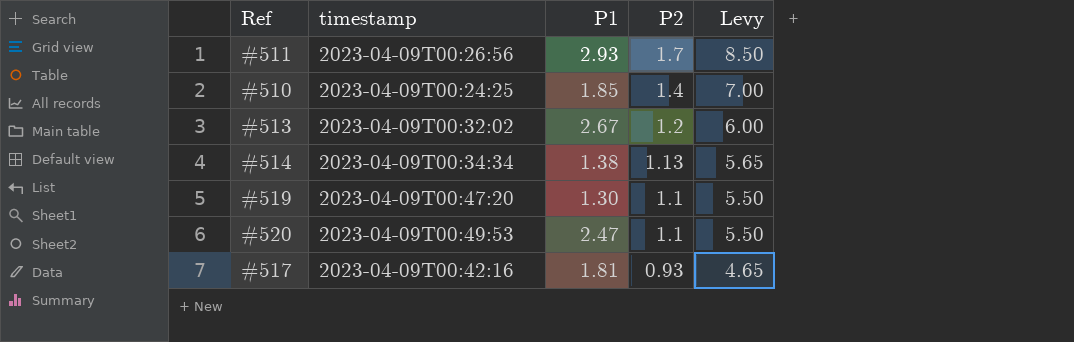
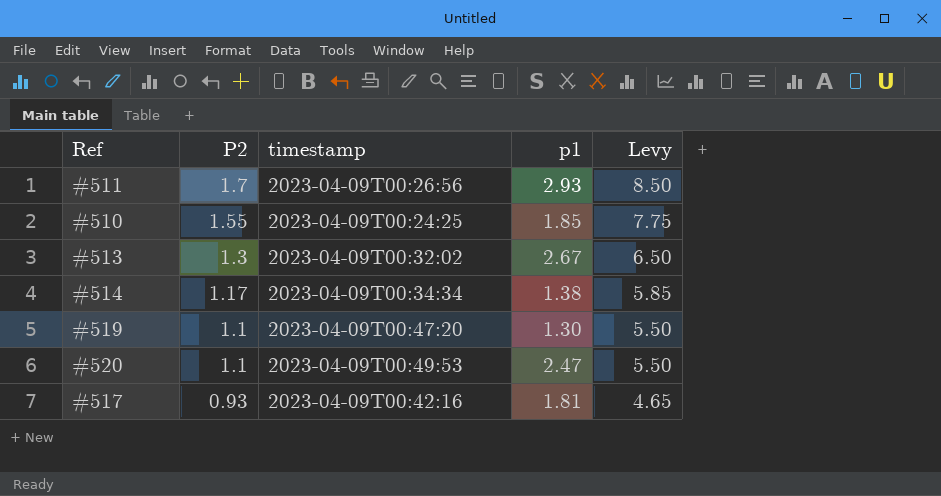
column P2 | position: 4 -> 2
column name: P1 -> p1
#510 | P2: 1.4 -> 1.55
#510 | Levy: 7.00 -> 7.75
#513 | P2: 1.2 -> 1.3
#513 | Levy: 6.00 -> 6.50
#514 | P2: 1.13 -> 1.17
#514 | Levy: 5.65 -> 5.85

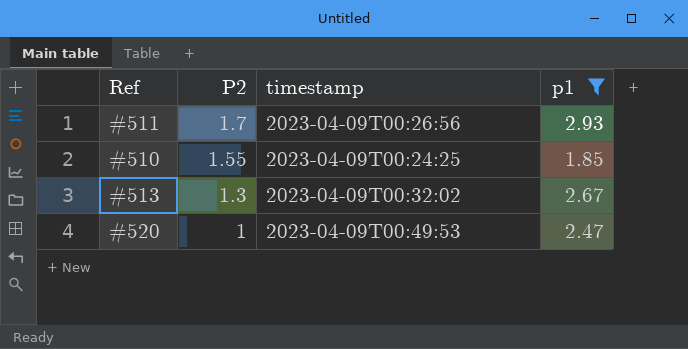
filter: none -> p1 >= 1.85
column Levy | formula: [P2] * 5 -> none
#520 | P2: 1.1 -> 1

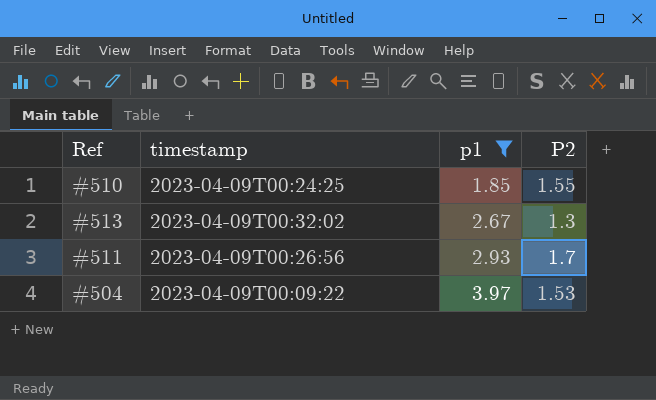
row order: P2 descending -> p1 ascending
column P2 | position: 2 -> 4
row #520: 1 | 2023-04-09T00:49:53 | 2.47 -> none
row #504: none -> 2023-04-09T00:09:22 | 3.97 | 1.53

